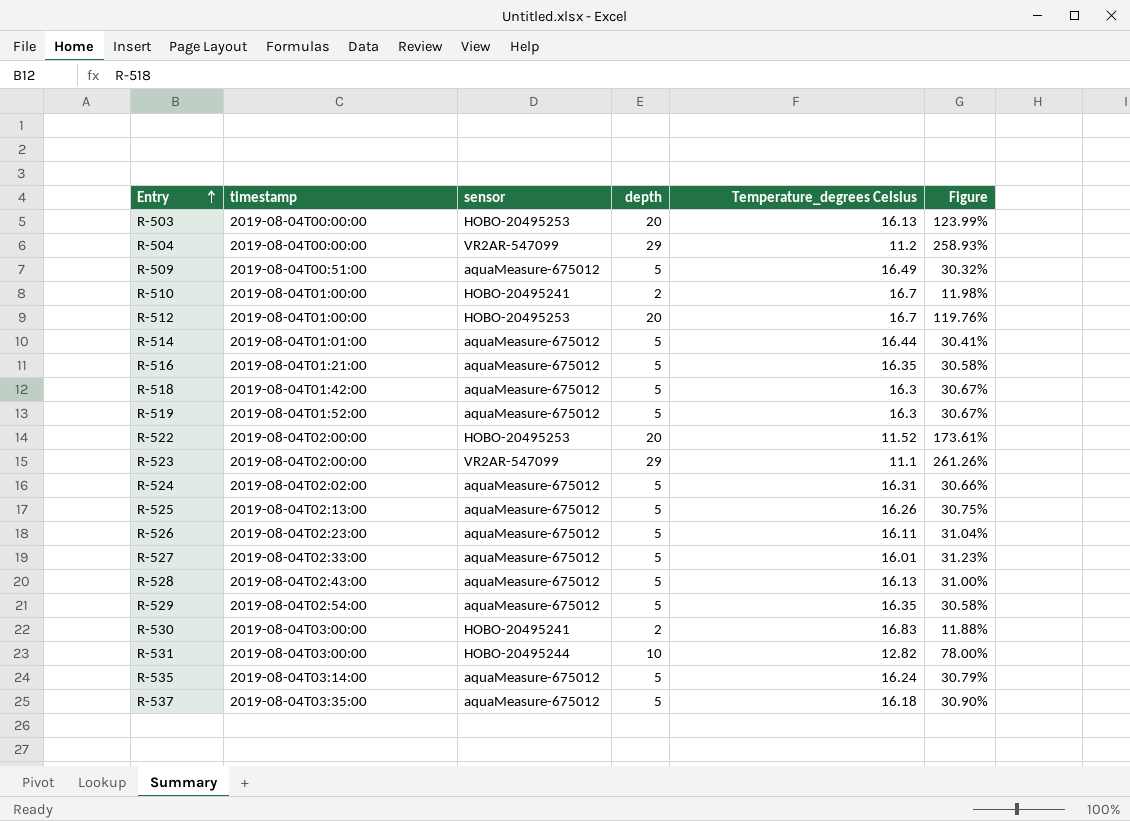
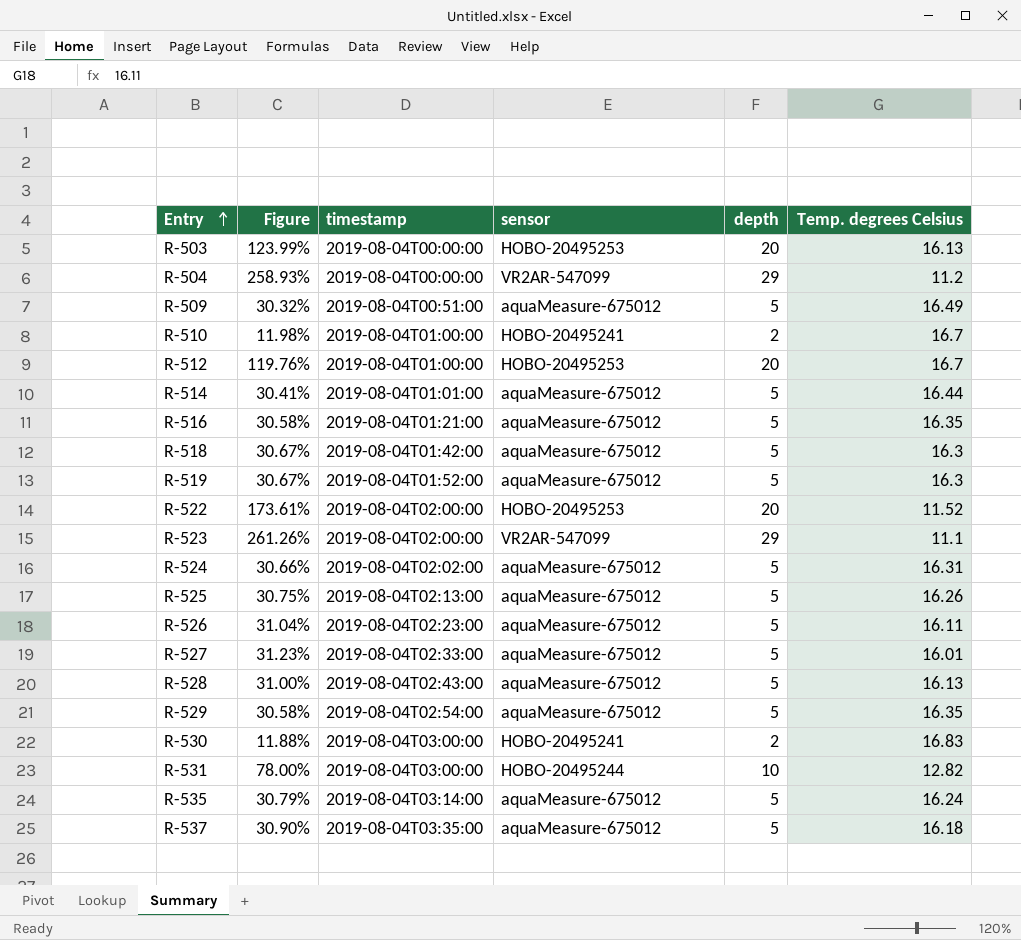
column Figure | position: 6 -> 2
column name: Temperature_degrees Celsius -> Temp. degrees Celsius

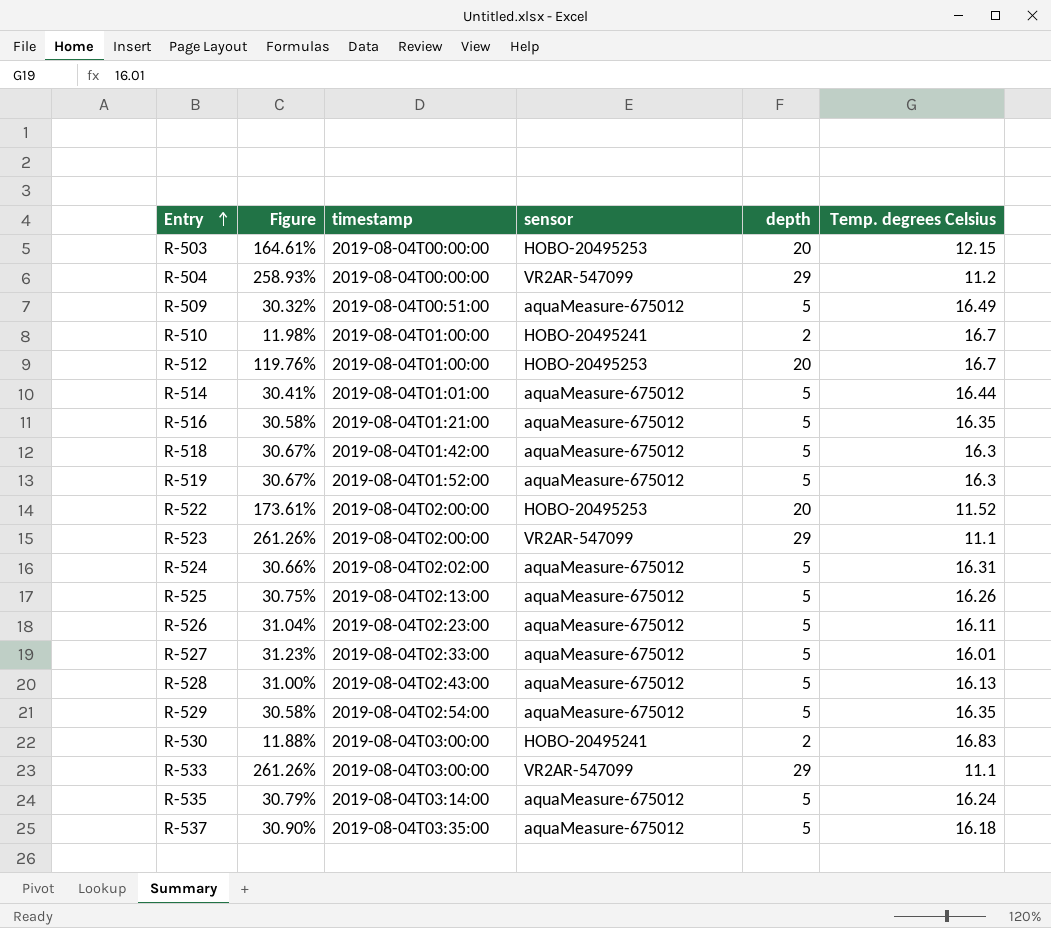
row R-531: 78.00% | 2019-08-04T03:00:00 | HOBO-20495244 | 10 | 12.82 -> none
R-503 | Figure: 123.99% -> 164.61%
R-503 | Temp. degrees Celsius: 16.13 -> 12.15
row R-533: none -> 261.26% | 2019-08-04T03:00:00 | VR2AR-547099 | 29 | 11.1

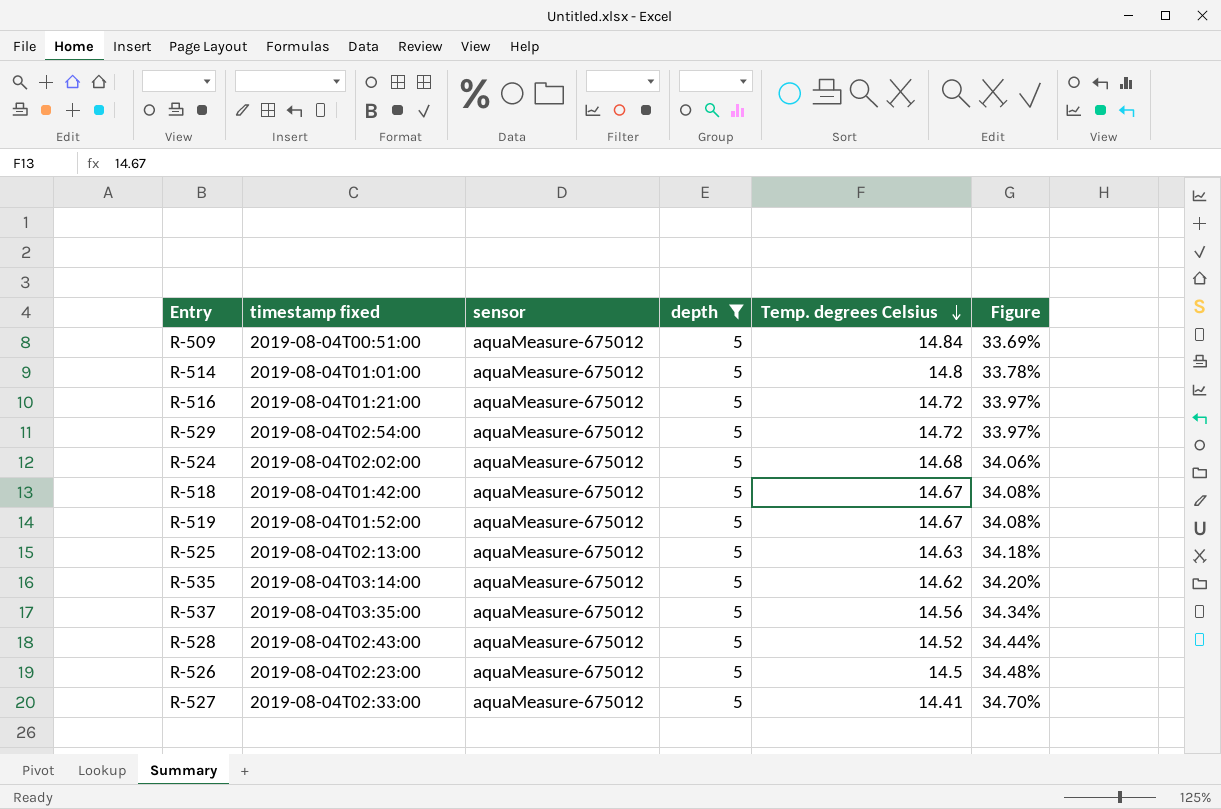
filter: none -> depth = 5
row order: Entry ascending -> Temp. degrees Celsius descending
column name: timestamp -> timestamp fixed
column Figure | position: 2 -> 6
R-509 | Temp. degrees Celsius: 16.49 -> 14.84
R-509 | Figure: 30.32% -> 33.69%
R-514 | Temp. degrees Celsius: 16.44 -> 14.8
R-514 | Figure: 30.41% -> 33.78%
R-516 | Temp. degrees Celsius: 16.35 -> 14.72
R-516 | Figure: 30.58% -> 33.97%
R-529 | Temp. degrees Celsius: 16.35 -> 14.72
R-529 | Figure: 30.58% -> 33.97%
R-524 | Temp. degrees Celsius: 16.31 -> 14.68
R-524 | Figure: 30.66% -> 34.06%
R-518 | Temp. degrees Celsius: 16.3 -> 14.67
R-518 | Figure: 30.67% -> 34.08%
R-519 | Temp. degrees Celsius: 16.3 -> 14.67
R-519 | Figure: 30.67% -> 34.08%
R-525 | Temp. degrees Celsius: 16.26 -> 14.63
R-525 | Figure: 30.75% -> 34.18%
R-535 | Temp. degrees Celsius: 16.24 -> 14.62
R-535 | Figure: 30.79% -> 34.20%
R-537 | Temp. degrees Celsius: 16.18 -> 14.56
R-537 | Figure: 30.90% -> 34.34%
R-528 | Temp. degrees Celsius: 16.13 -> 14.52
R-528 | Figure: 31.00% -> 34.44%
R-526 | Temp. degrees Celsius: 16.11 -> 14.5
R-526 | Figure: 31.04% -> 34.48%
R-527 | Temp. degrees Celsius: 16.01 -> 14.41
R-527 | Figure: 31.23% -> 34.70%

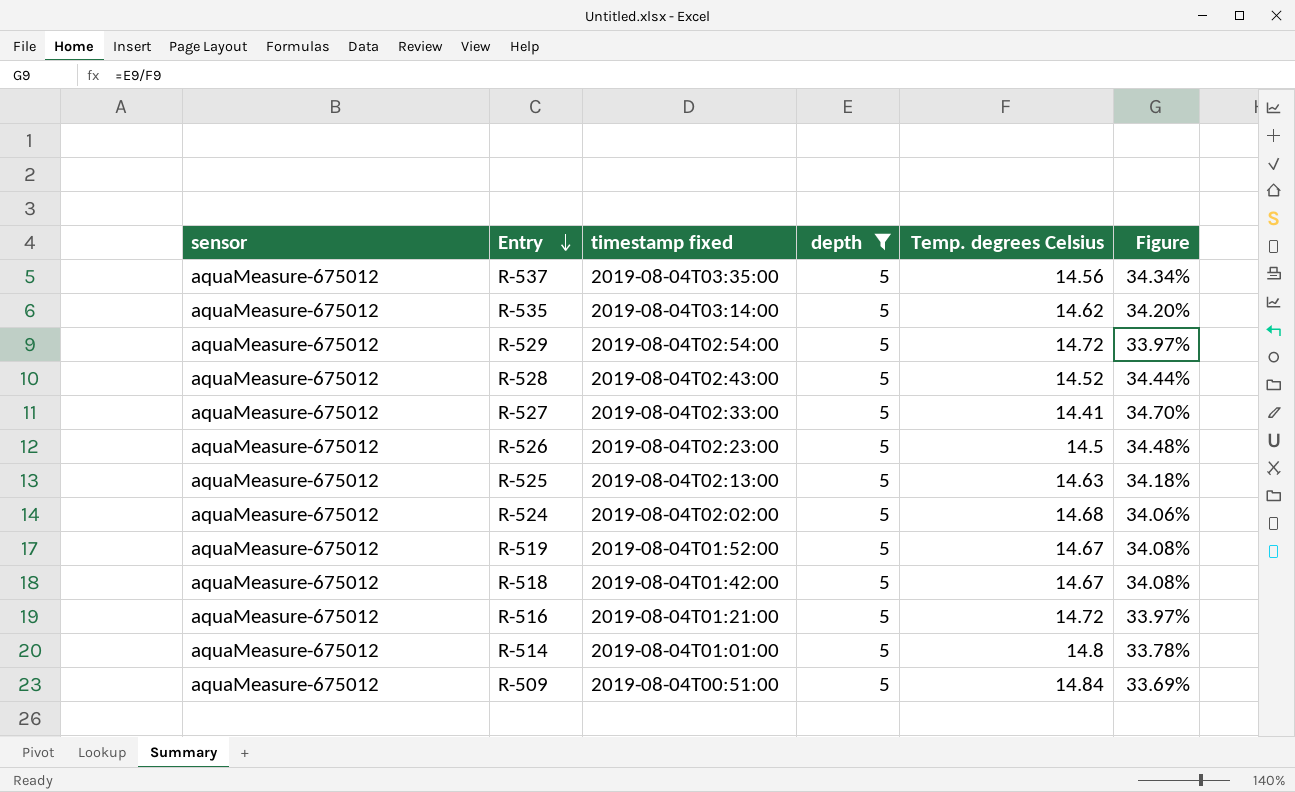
row order: Temp. degrees Celsius descending -> Entry descending
column sensor | position: 3 -> 1

